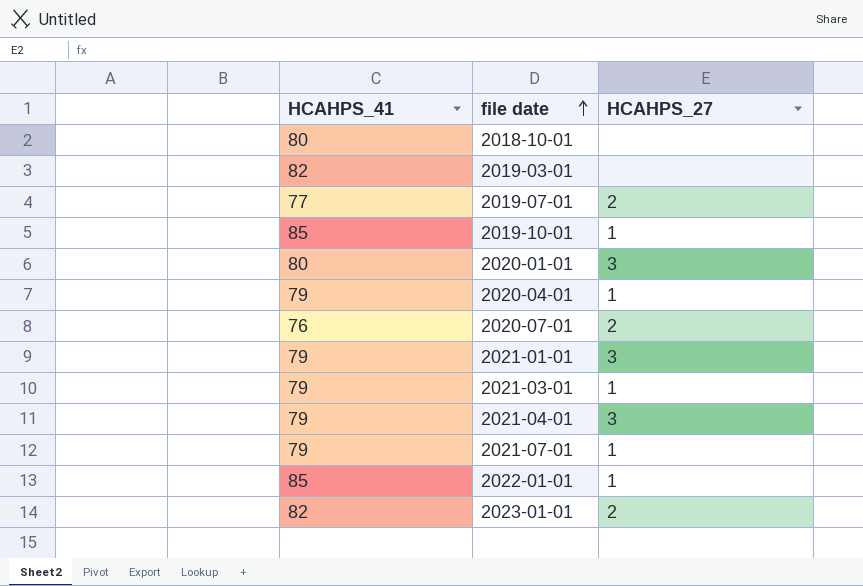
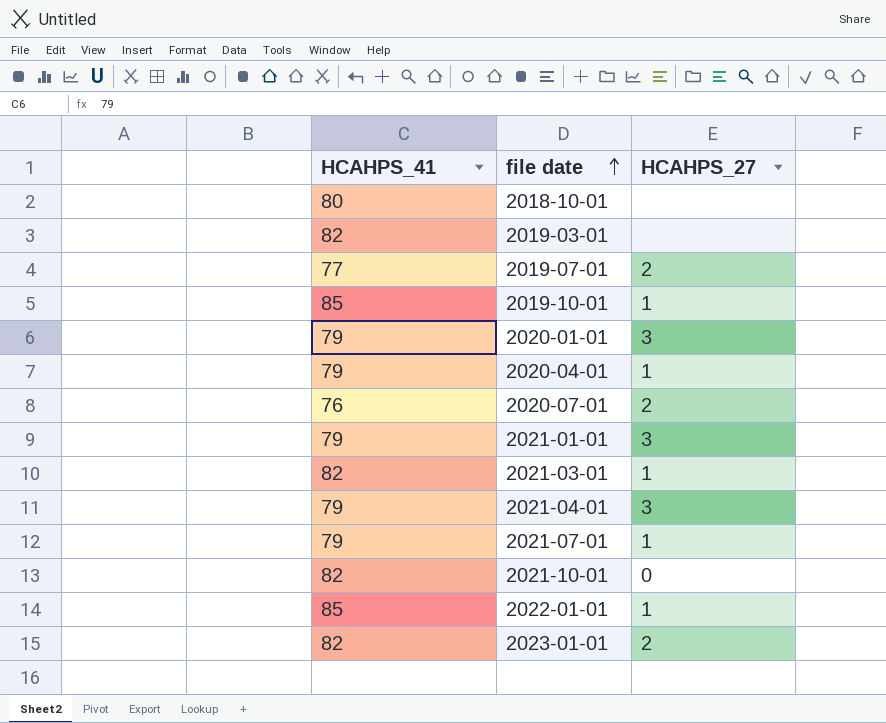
2020-01-01 | HCAHPS_41: 80 -> 79
2021-03-01 | HCAHPS_41: 79 -> 82
row 2021-10-01: none -> 82 | 0

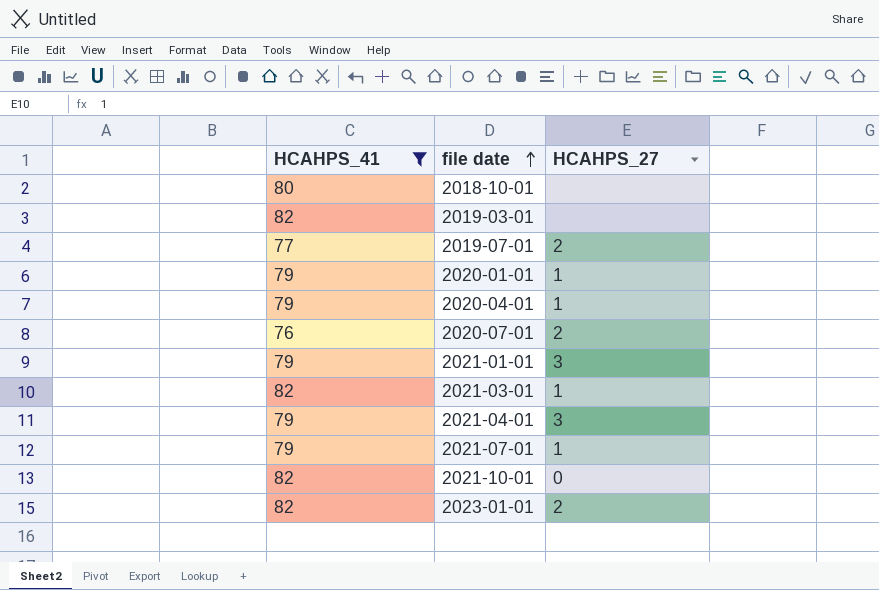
filter: none -> HCAHPS_41 != 85
2020-01-01 | HCAHPS_27: 3 -> 1

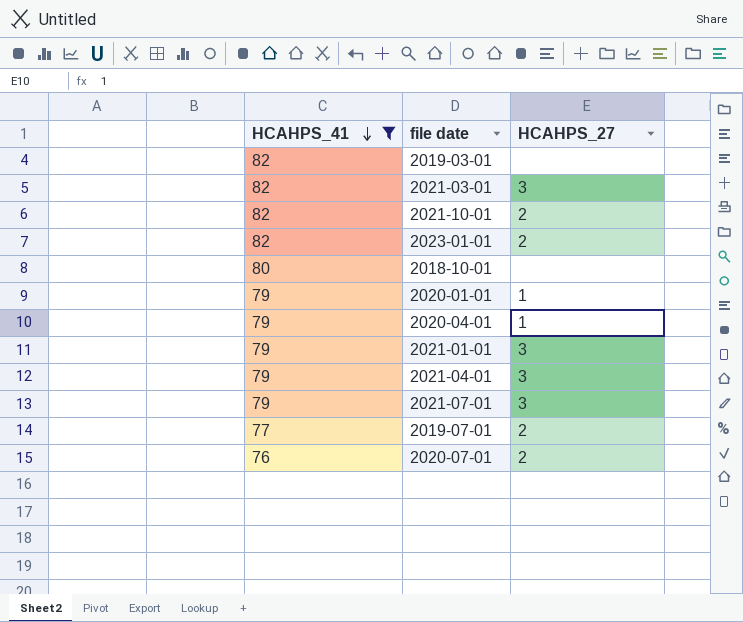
row order: file date ascending -> HCAHPS_41 descending
2021-03-01 | HCAHPS_27: 1 -> 3
2021-10-01 | HCAHPS_27: 0 -> 2
2021-07-01 | HCAHPS_27: 1 -> 3

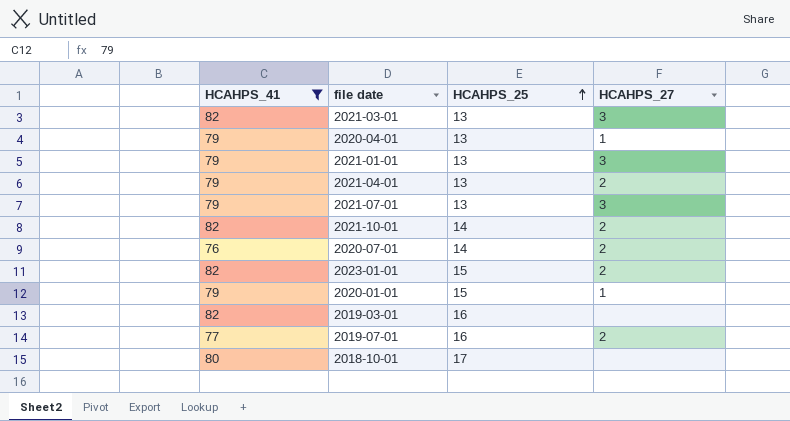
row order: HCAHPS_41 descending -> HCAHPS_25 ascending
column HCAHPS_25 | position: none -> 3
2021-04-01 | HCAHPS_27: 3 -> 2

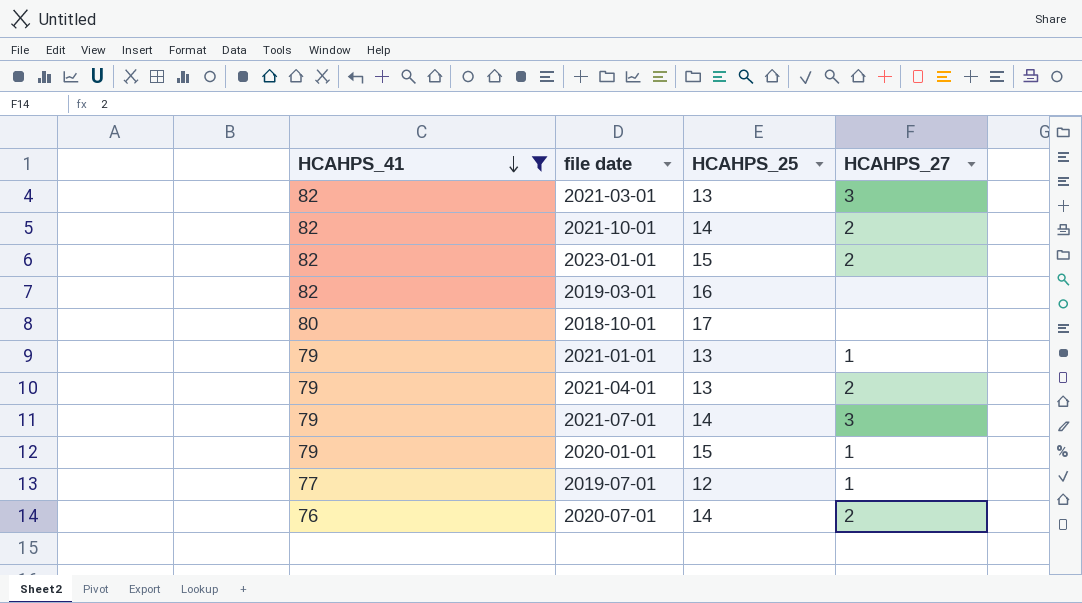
row order: HCAHPS_25 ascending -> HCAHPS_41 descending
row 2020-04-01: 79 | 13 | 1 -> none
2021-01-01 | HCAHPS_27: 3 -> 1
2021-07-01 | HCAHPS_25: 13 -> 14
2019-07-01 | HCAHPS_25: 16 -> 12
2019-07-01 | HCAHPS_27: 2 -> 1

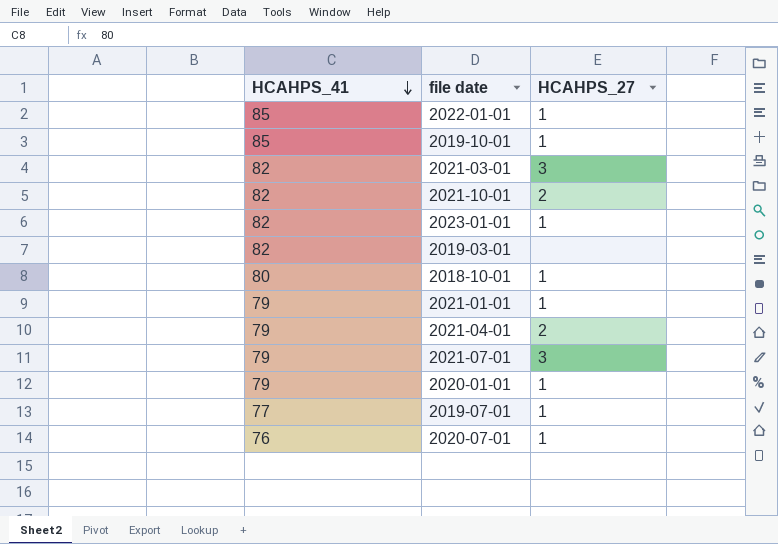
filter: HCAHPS_41 != 85 -> none
column HCAHPS_25 | position: 3 -> none
2023-01-01 | HCAHPS_27: 2 -> 1
2018-10-01 | HCAHPS_27: none -> 1
2020-07-01 | HCAHPS_27: 2 -> 1

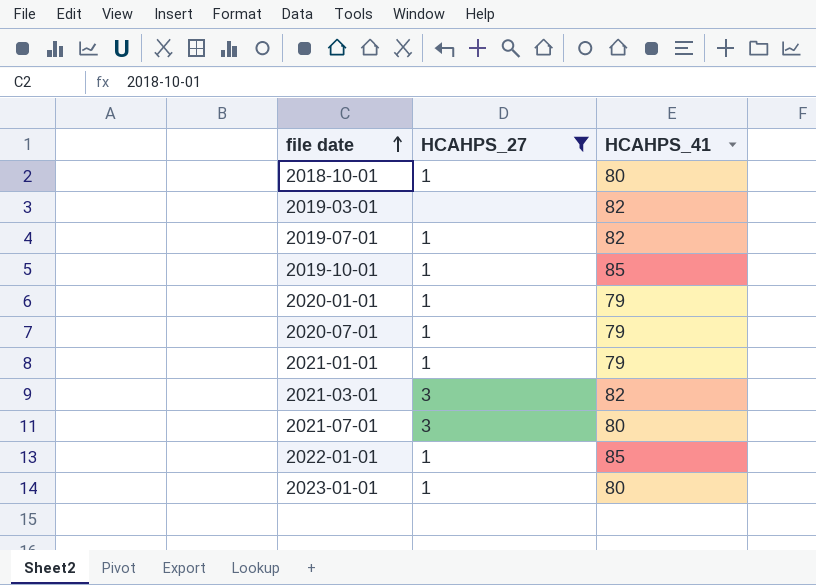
filter: none -> HCAHPS_27 != 2
row order: HCAHPS_41 descending -> file date ascending
column HCAHPS_41 | position: 1 -> 3
2019-07-01 | HCAHPS_41: 77 -> 82
2020-07-01 | HCAHPS_41: 76 -> 79
2021-07-01 | HCAHPS_41: 79 -> 80
2023-01-01 | HCAHPS_41: 82 -> 80

